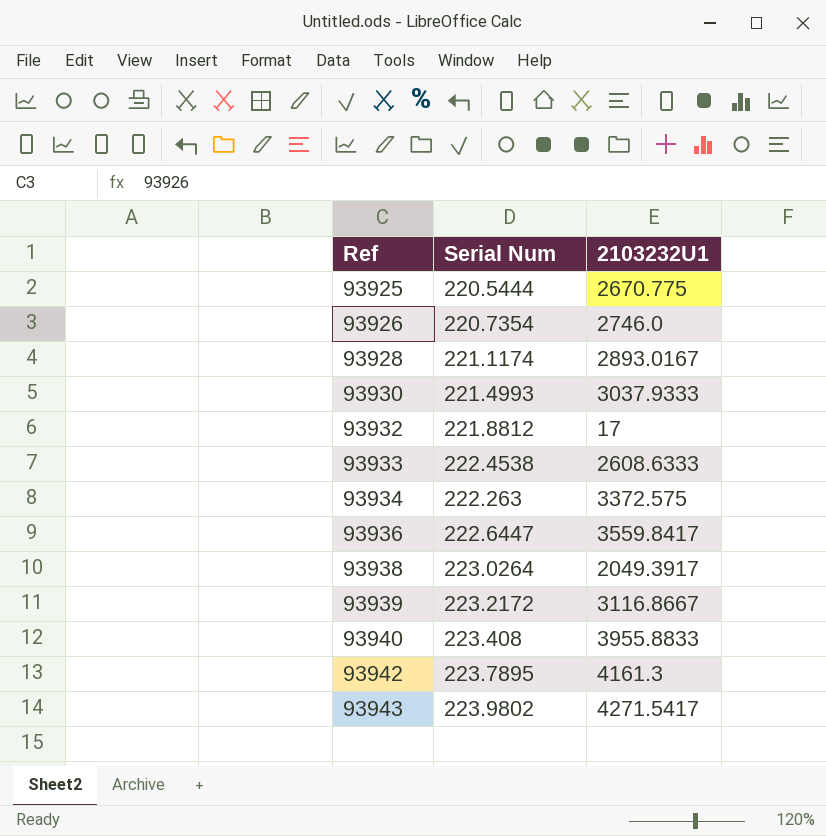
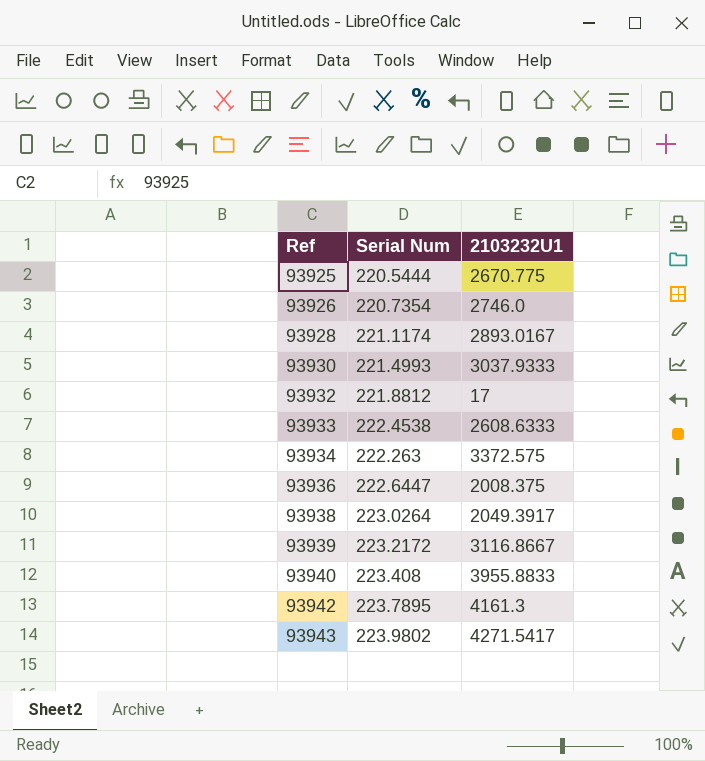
93936 | 2103232U1: 3559.8417 -> 2008.375

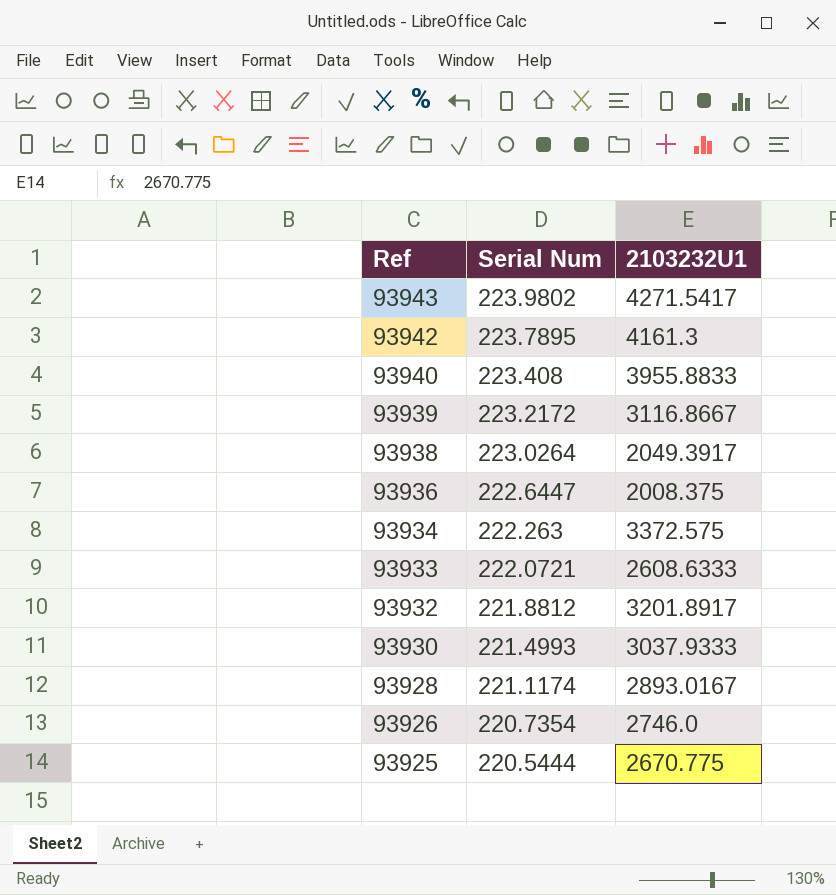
row order: Ref ascending -> Ref descending
93933 | Serial Num: 222.4538 -> 222.0721
93932 | 2103232U1: 17 -> 3201.8917

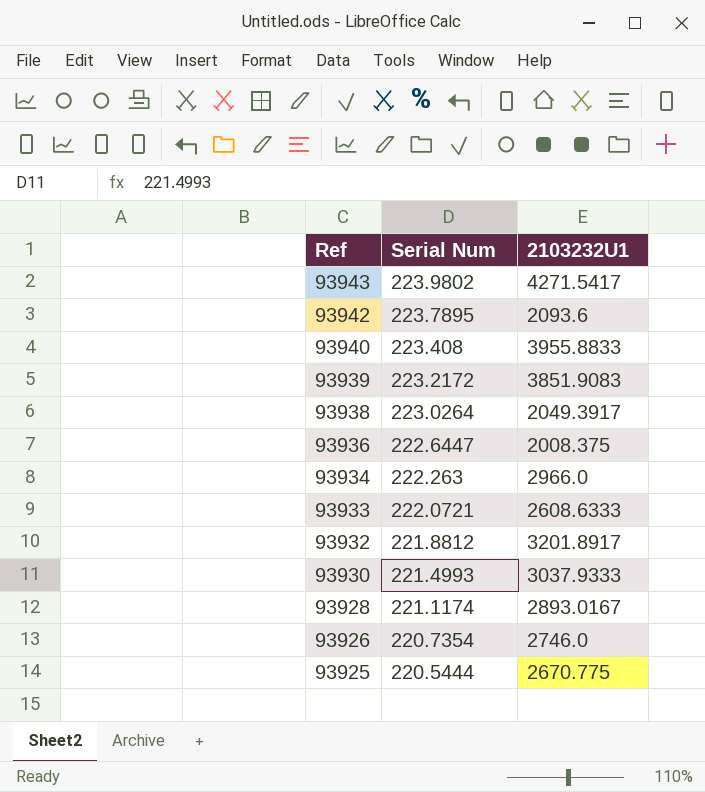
93942 | 2103232U1: 4161.3 -> 2093.6
93939 | 2103232U1: 3116.8667 -> 3851.9083
93934 | 2103232U1: 3372.575 -> 2966.0

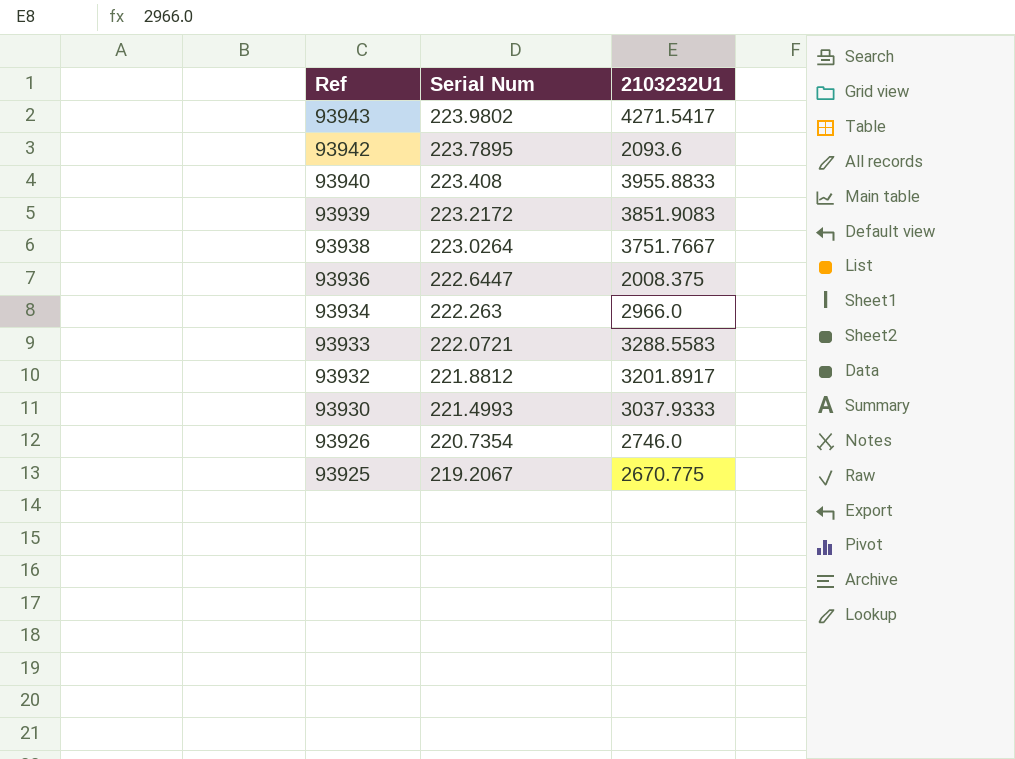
row 93928: 221.1174 | 2893.0167 -> none
93938 | 2103232U1: 2049.3917 -> 3751.7667
93933 | 2103232U1: 2608.6333 -> 3288.5583
93925 | Serial Num: 220.5444 -> 219.2067

